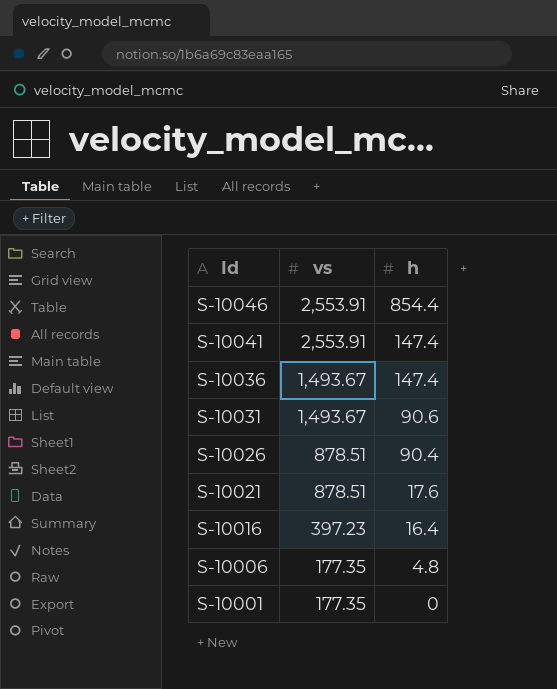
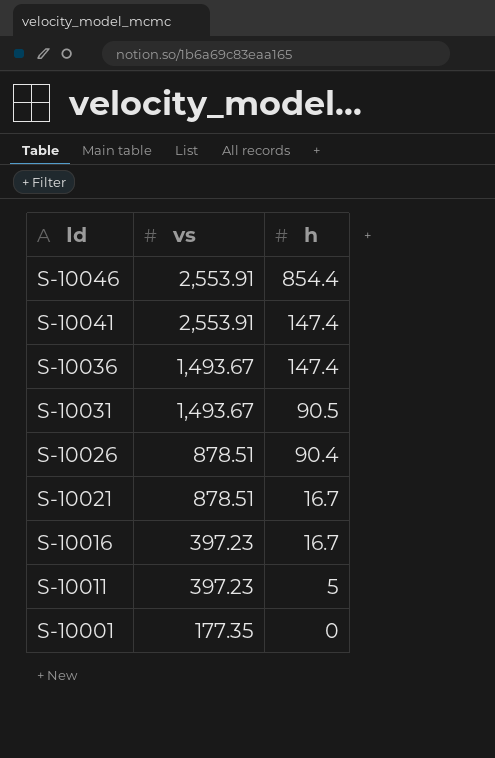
row S-10006: 177.35 | 4.8 -> none
S-10031 | h: 90.6 -> 90.5
S-10021 | h: 17.6 -> 16.7
S-10016 | h: 16.4 -> 16.7
row S-10011: none -> 397.23 | 5

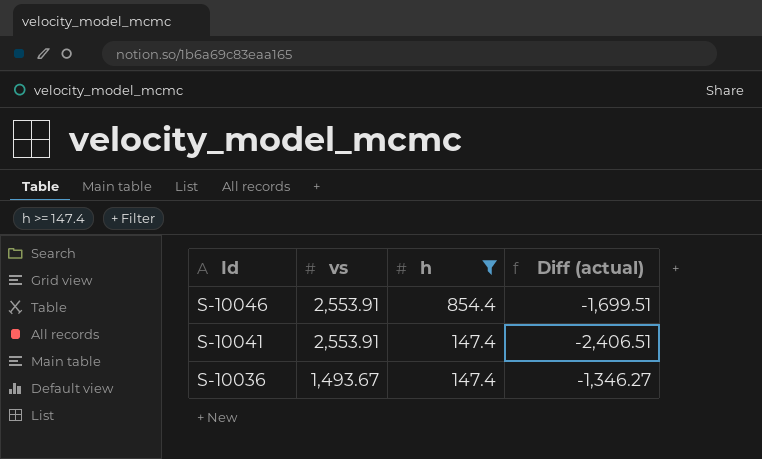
filter: none -> h >= 147.4
column Diff (actual) | formula: none -> [h] - [vs]

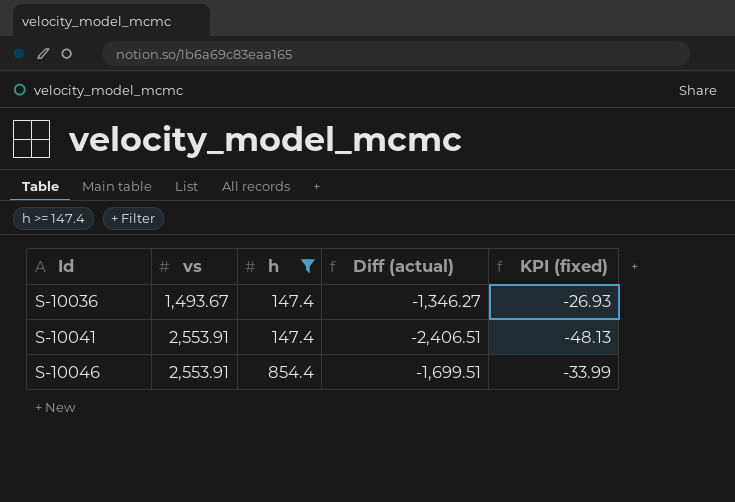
row order: Id descending -> Id ascending
column KPI (fixed) | formula: none -> [Diff (actual)] * 0.02

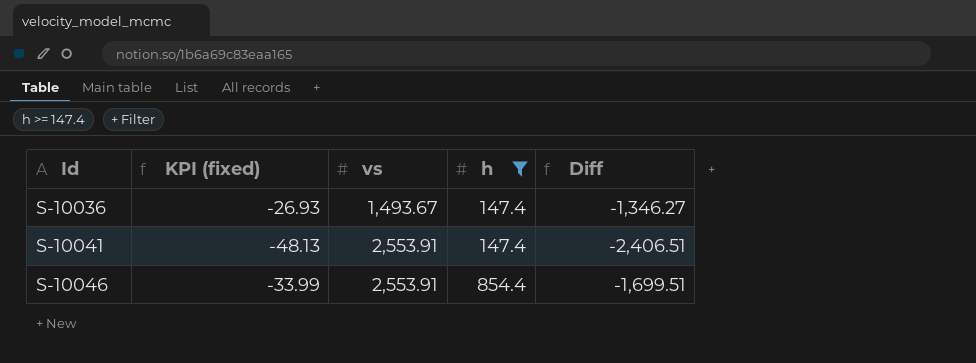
column KPI (fixed) | position: 5 -> 2
column name: Diff (actual) -> Diff

